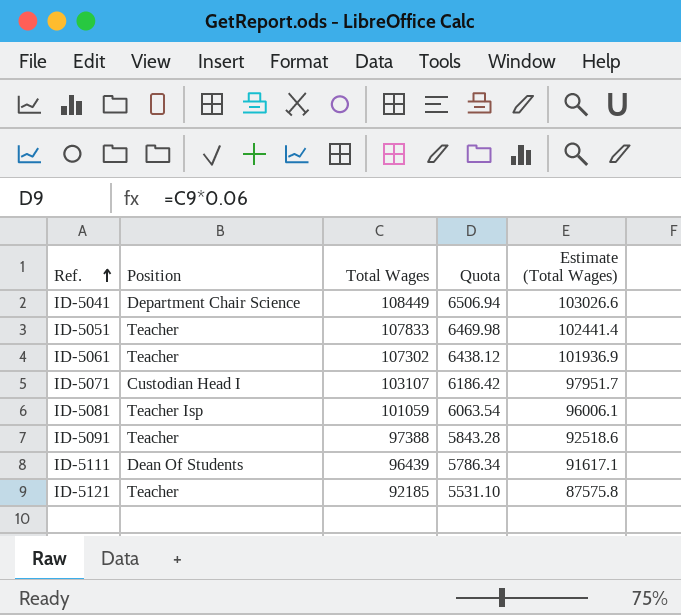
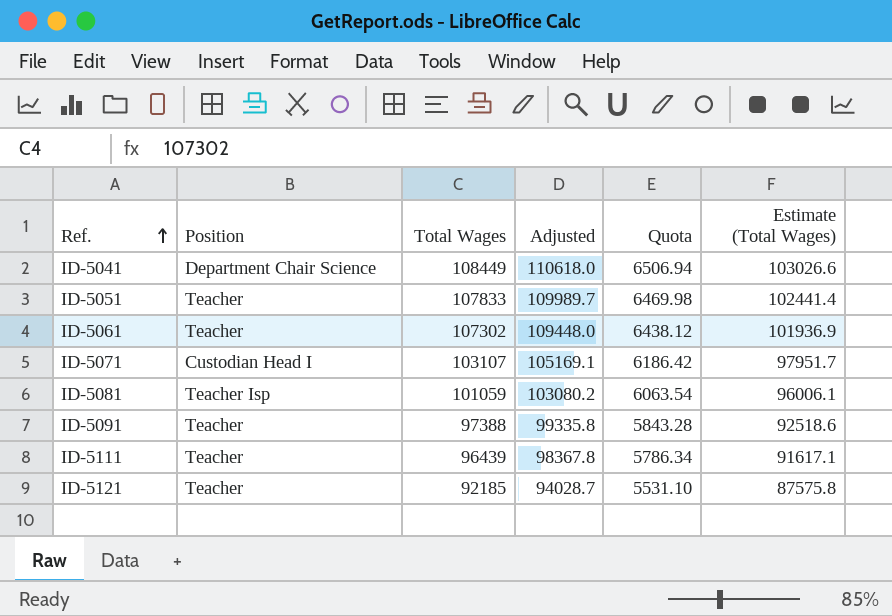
column Adjusted | formula: none -> [Total Wages] * 1.02
ID-5111 | Position: Dean Of Students -> Teacher

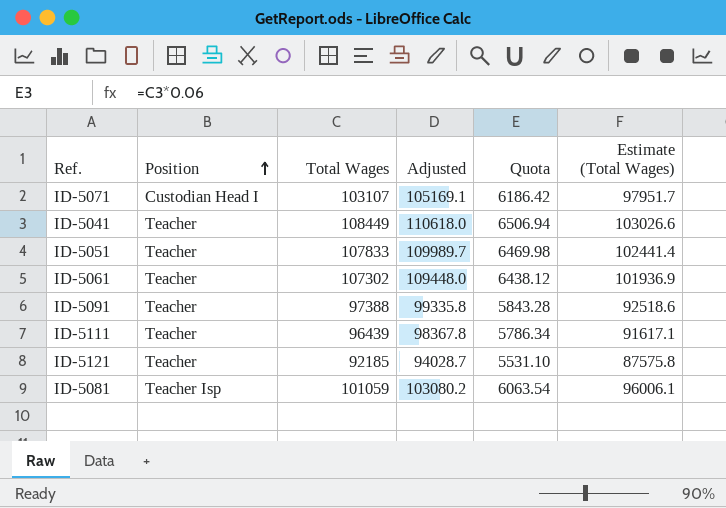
row order: Ref. ascending -> Position ascending
ID-5041 | Position: Department Chair Science -> Teacher

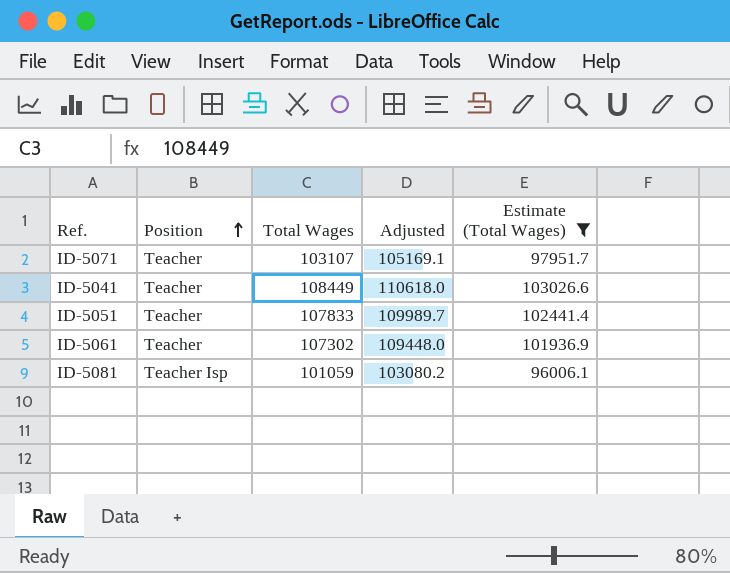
filter: none -> Estimate (Total Wages) >= 96006.1
column Quota | formula: [Total Wages] * 0.06 -> none
ID-5071 | Position: Custodian Head I -> Teacher

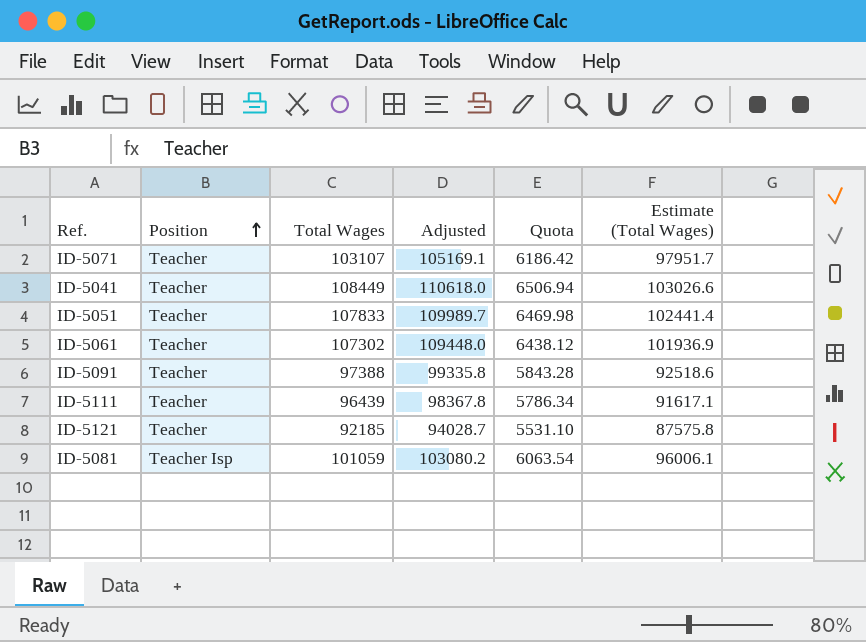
filter: Estimate (Total Wages) >= 96006.1 -> none
column Quota | formula: none -> [Total Wages] * 0.06

